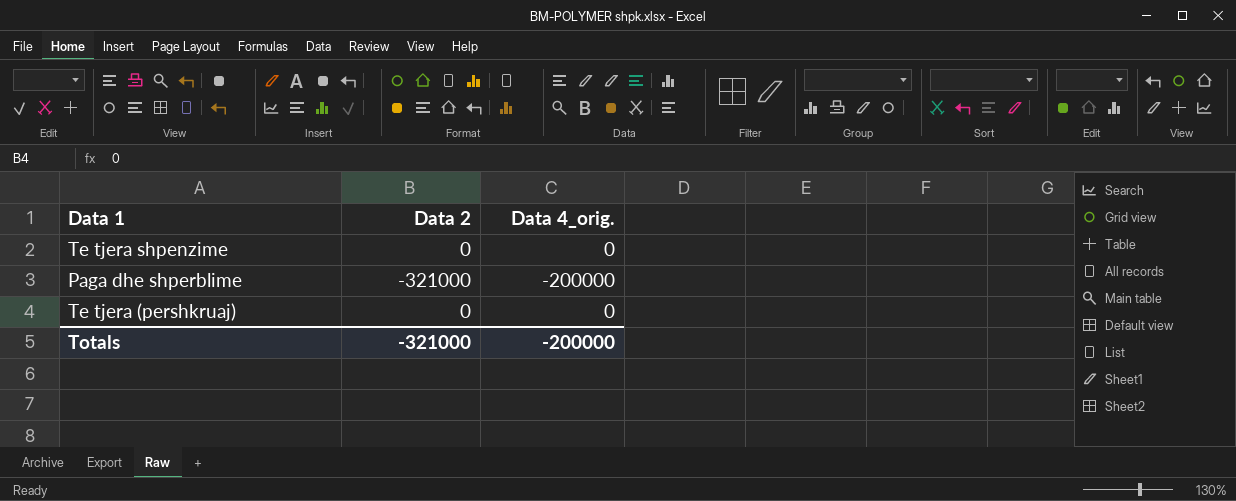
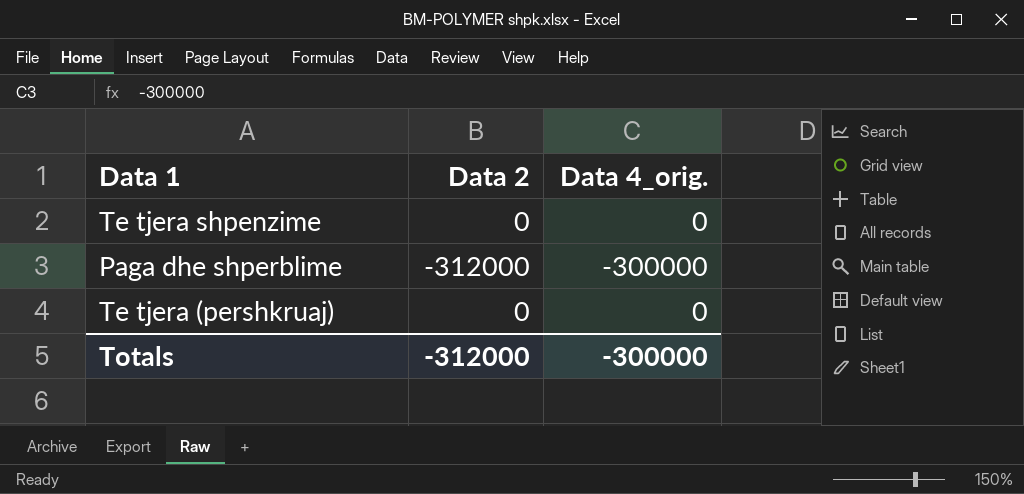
Paga dhe shperblime | Data 2: -321000 -> -312000
Paga dhe shperblime | Data 4_orig.: -200000 -> -300000
Totals | Data 2: -321000 -> -312000
Totals | Data 4_orig.: -200000 -> -300000

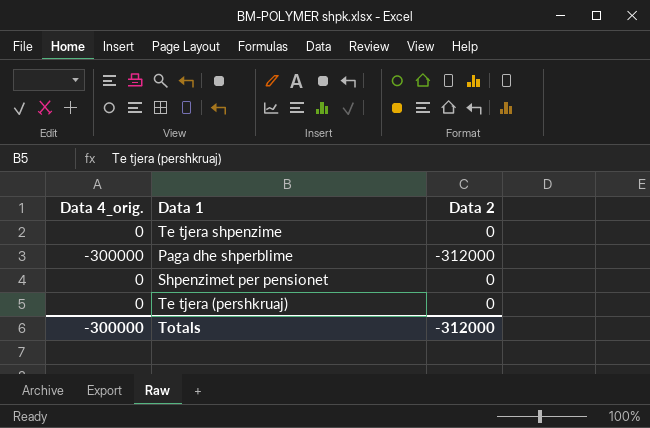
column Data 4_orig. | position: 3 -> 1
row Shpenzimet per pensionet: none -> 0 | 0

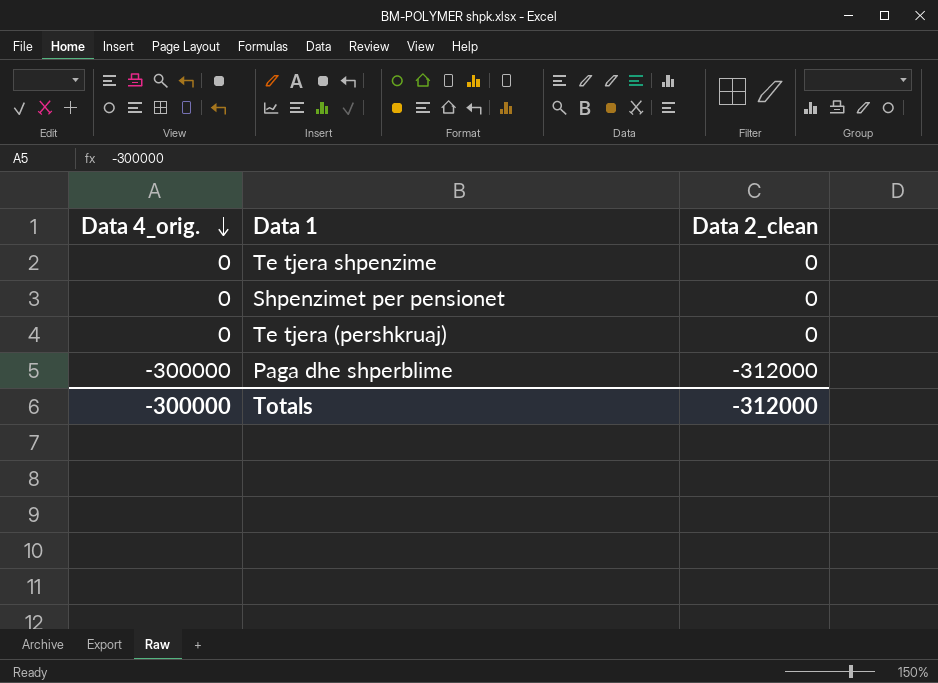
row order: none -> Data 4_orig. descending
column name: Data 2 -> Data 2_clean

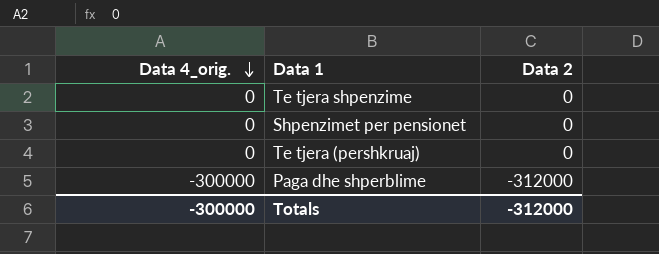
column name: Data 2_clean -> Data 2

